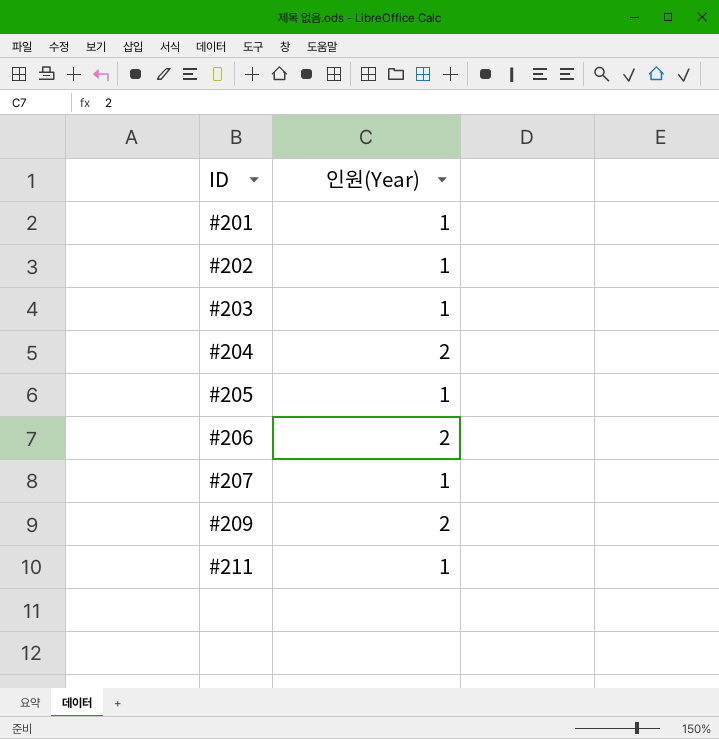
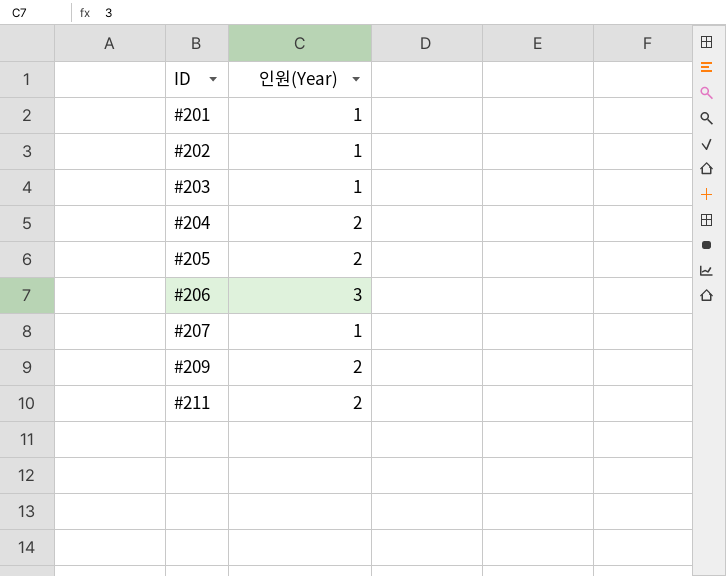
#205 | 인원(Year): 1 -> 2
#206 | 인원(Year): 2 -> 3
#211 | 인원(Year): 1 -> 2

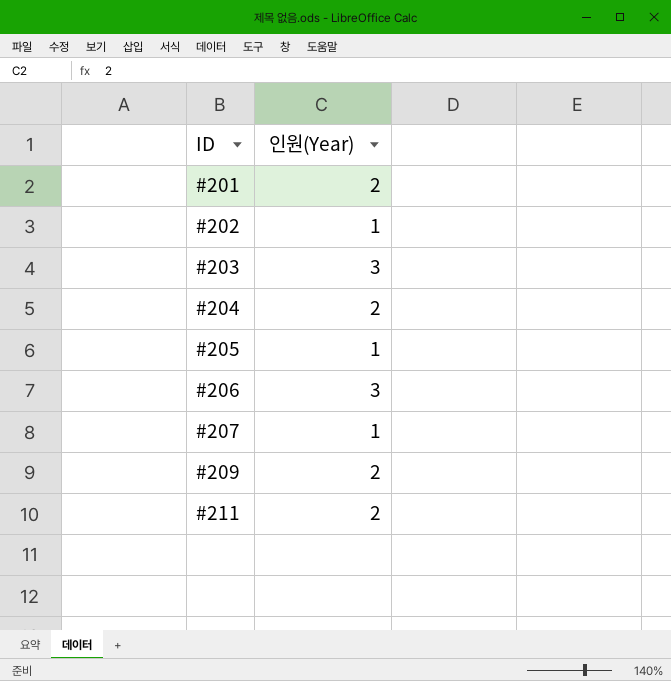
#201 | 인원(Year): 1 -> 2
#203 | 인원(Year): 1 -> 3
#205 | 인원(Year): 2 -> 1

